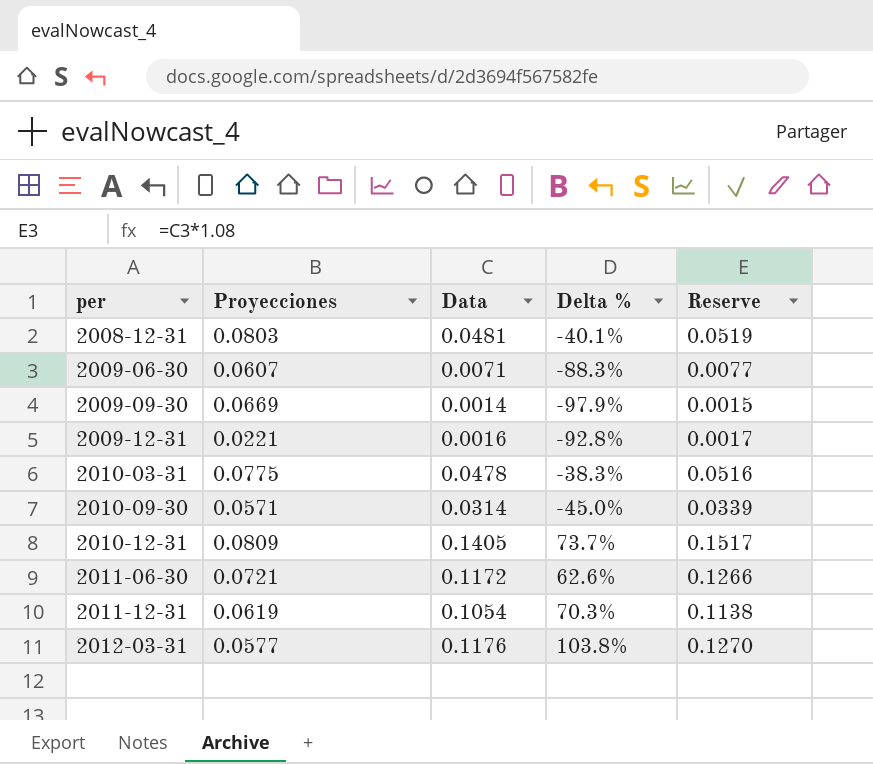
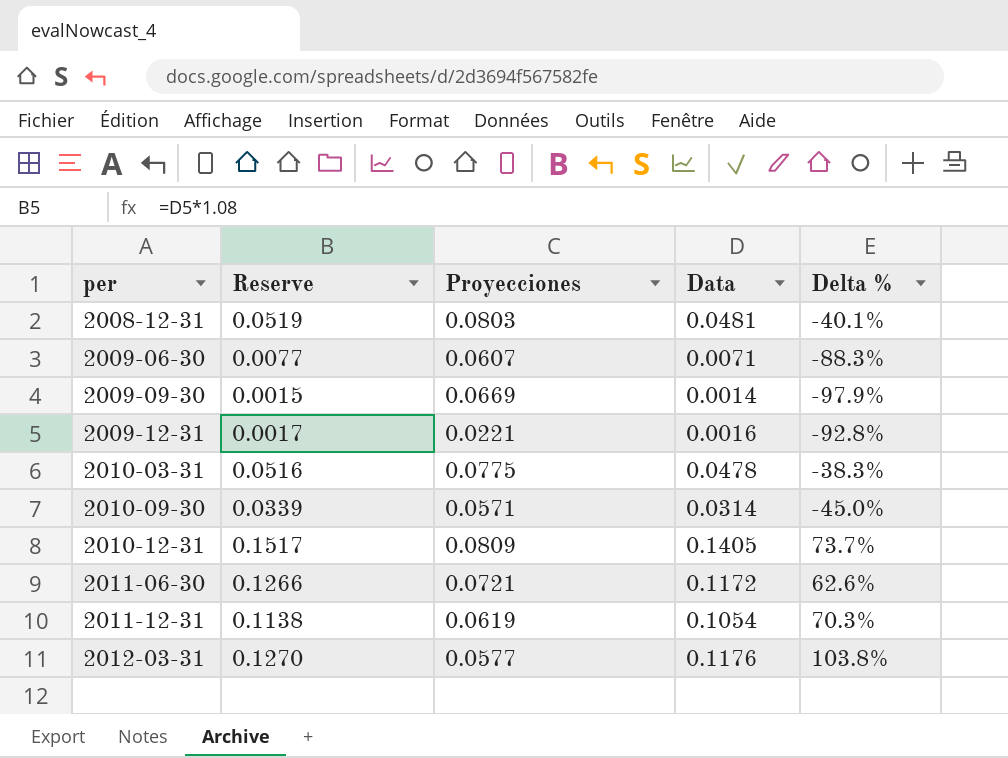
column Reserve | position: 5 -> 2

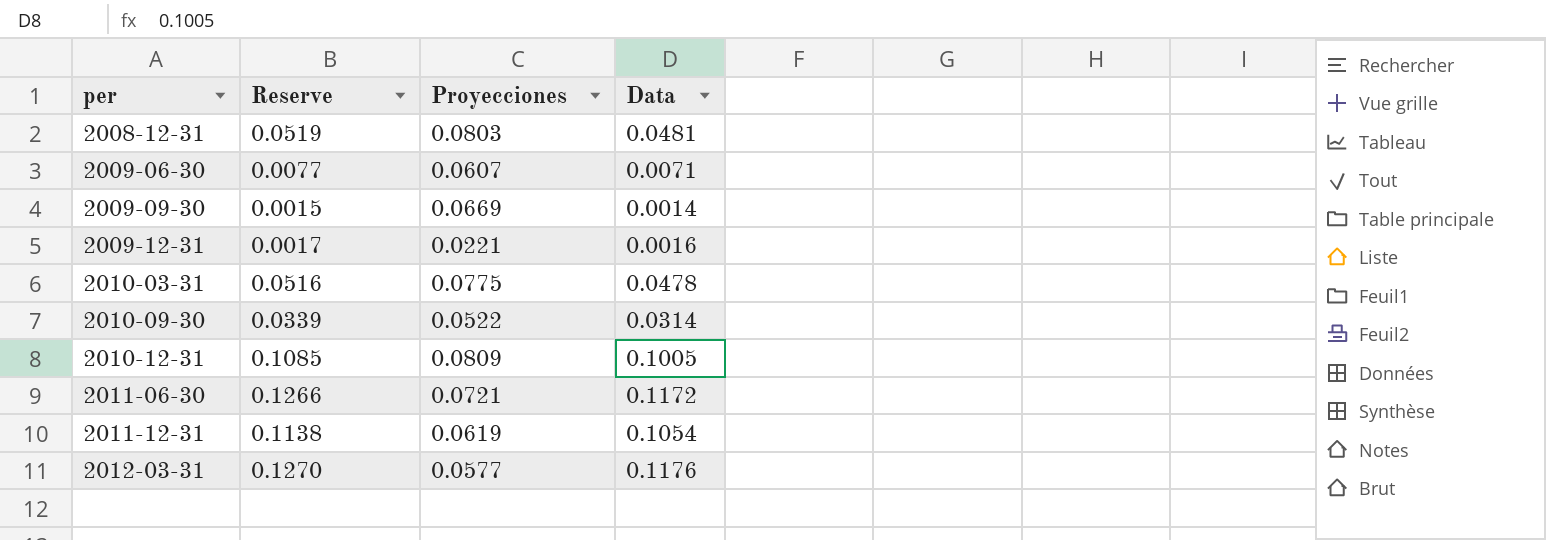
column Delta % | formula: ([Data] - [Proyecciones]) / [Proyecciones] -> none
2010-09-30 | Proyecciones: 0.0571 -> 0.0522
2010-12-31 | Reserve: 0.1517 -> 0.1085
2010-12-31 | Data: 0.1405 -> 0.1005

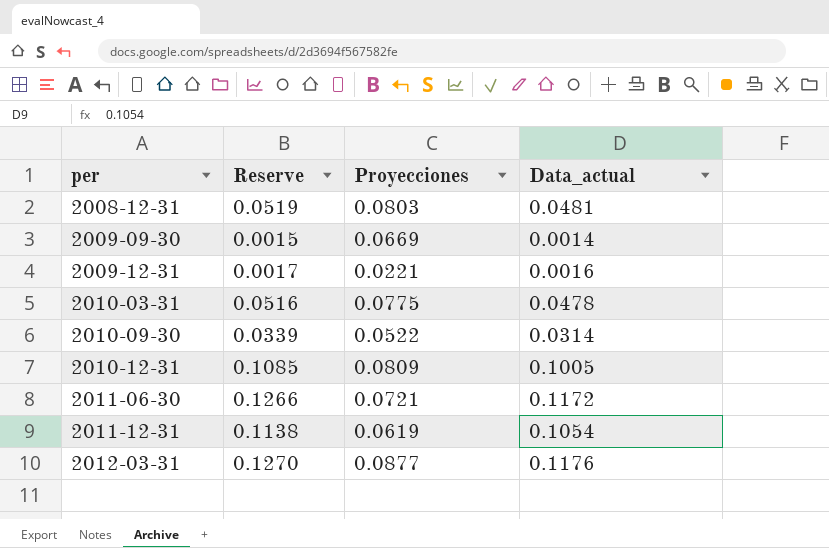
column name: Data -> Data_actual
row 2009-06-30: 0.0077 | 0.0607 | 0.0071 -> none
2012-03-31 | Proyecciones: 0.0577 -> 0.0877

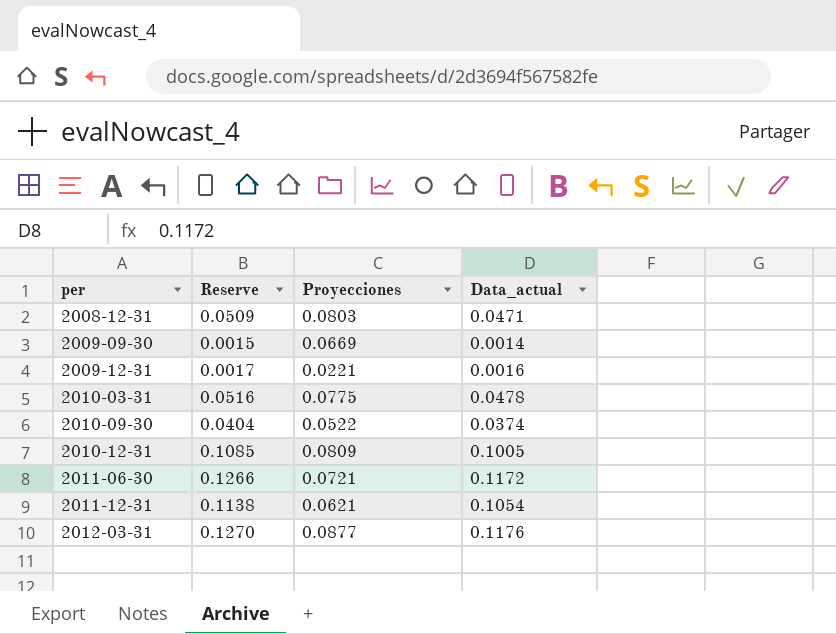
2008-12-31 | Reserve: 0.0519 -> 0.0509
2008-12-31 | Data_actual: 0.0481 -> 0.0471
2010-09-30 | Reserve: 0.0339 -> 0.0404
2010-09-30 | Data_actual: 0.0314 -> 0.0374
2011-12-31 | Proyecciones: 0.0619 -> 0.0621

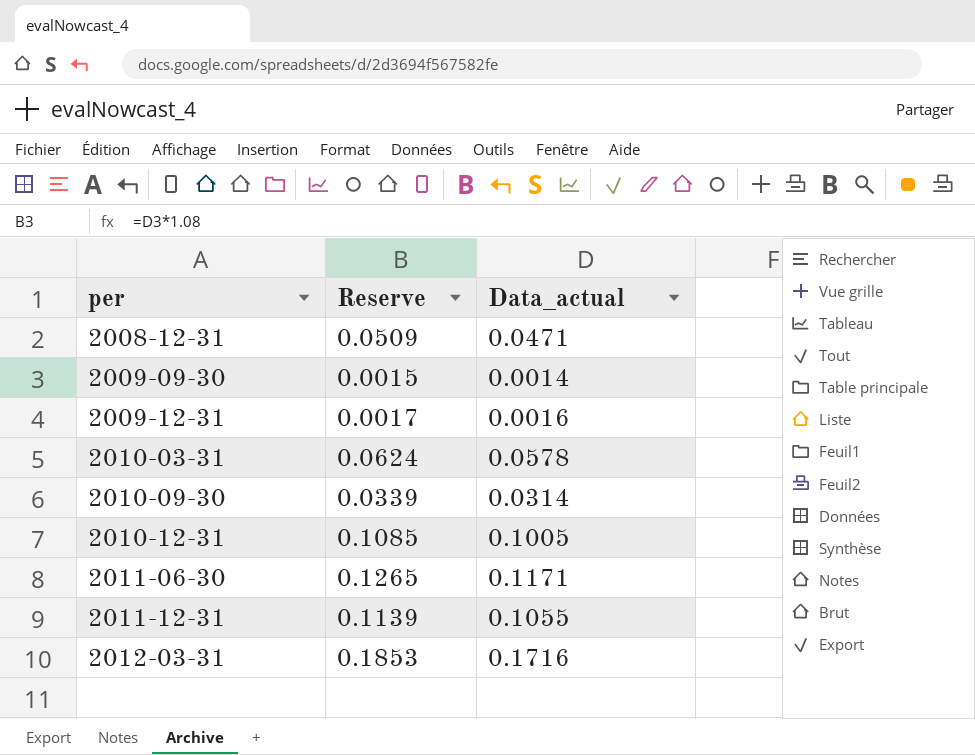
column Proyecciones | position: 3 -> none
2010-03-31 | Reserve: 0.0516 -> 0.0624
2010-03-31 | Data_actual: 0.0478 -> 0.0578
2010-09-30 | Reserve: 0.0404 -> 0.0339
2010-09-30 | Data_actual: 0.0374 -> 0.0314
2011-06-30 | Reserve: 0.1266 -> 0.1265
2011-06-30 | Data_actual: 0.1172 -> 0.1171
2011-12-31 | Reserve: 0.1138 -> 0.1139
2011-12-31 | Data_actual: 0.1054 -> 0.1055
2012-03-31 | Reserve: 0.1270 -> 0.1853
2012-03-31 | Data_actual: 0.1176 -> 0.1716

